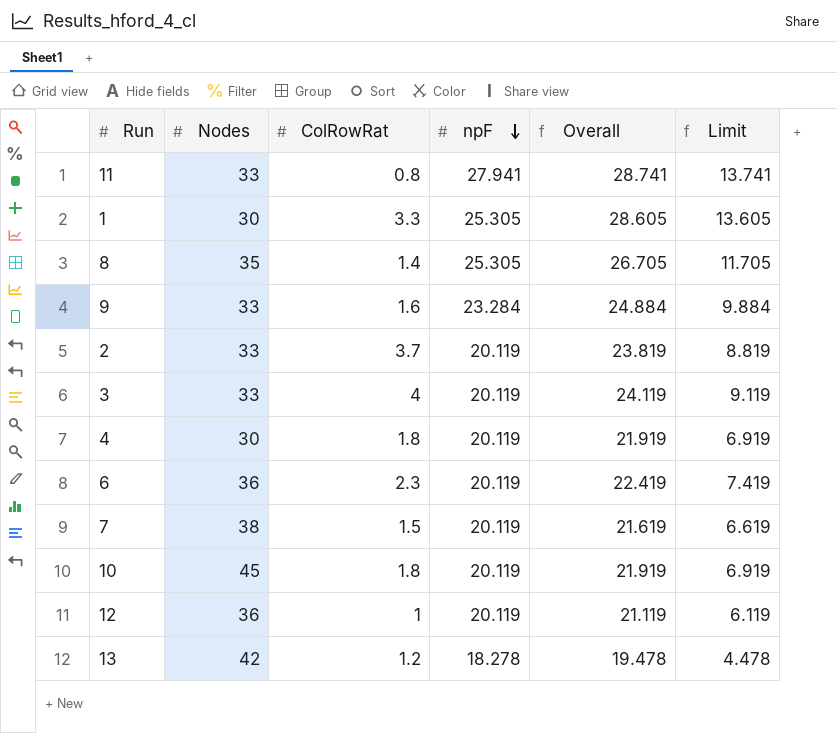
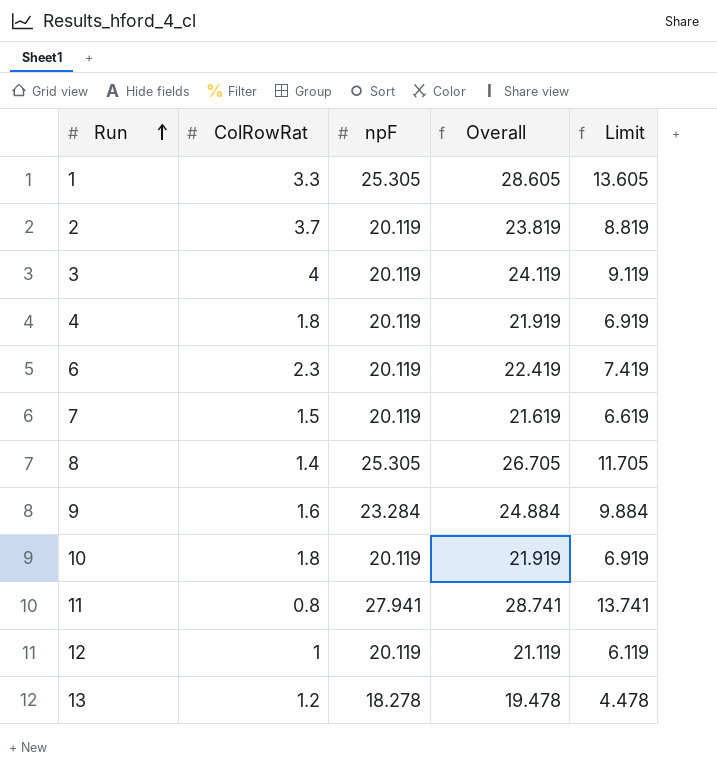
row order: npF descending -> Run ascending
column Nodes | position: 2 -> none

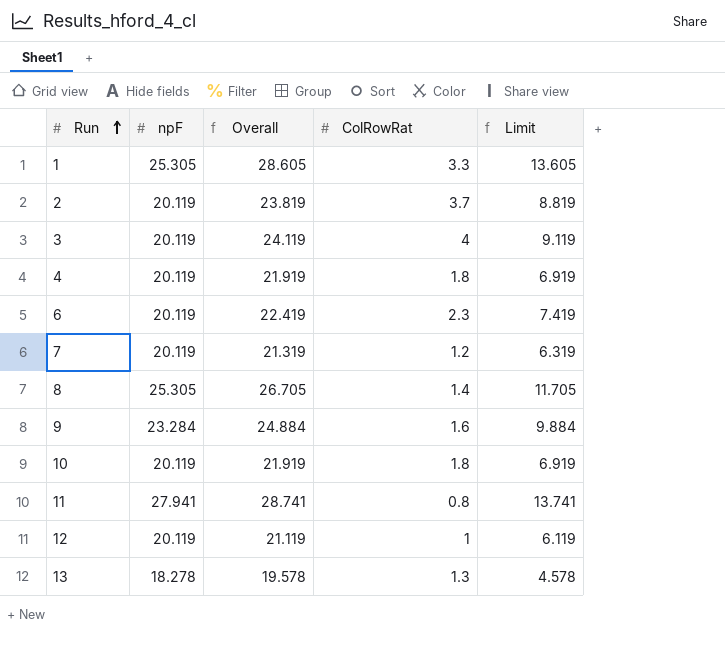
column ColRowRat | position: 2 -> 4
7 | Overall: 21.619 -> 21.319
7 | ColRowRat: 1.5 -> 1.2
7 | Limit: 6.619 -> 6.319
13 | Overall: 19.478 -> 19.578
13 | ColRowRat: 1.2 -> 1.3
13 | Limit: 4.478 -> 4.578

